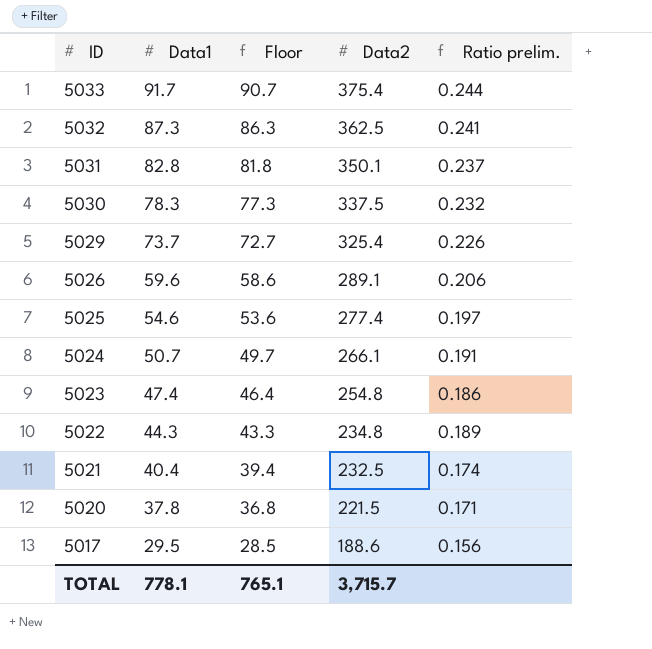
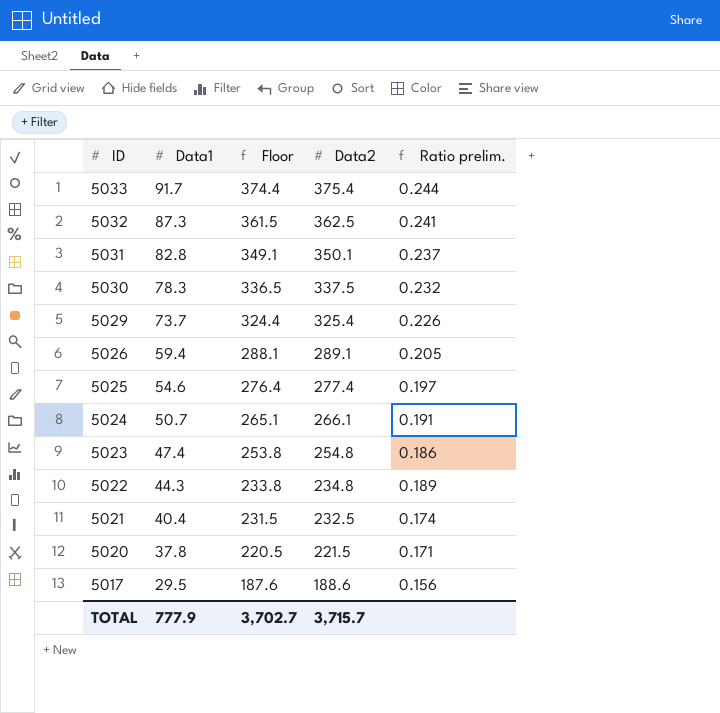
column Floor | formula: [Data1] - 1 -> [Data2] - 1
5026 | Data1: 59.6 -> 59.4
5026 | Ratio prelim.: 0.206 -> 0.205
TOTAL | Data1: 778.1 -> 777.9
TOTAL | Floor: 765.1 -> 3,702.7

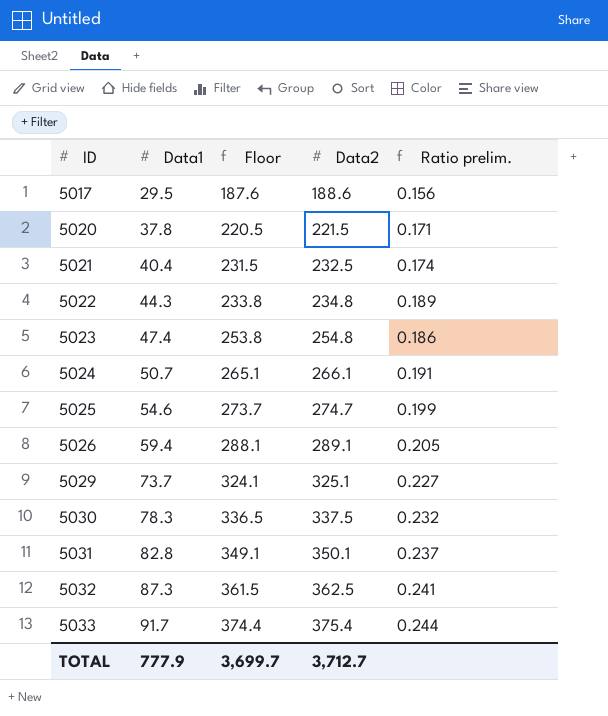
row order: ID descending -> ID ascending
5025 | Floor: 276.4 -> 273.7
5025 | Data2: 277.4 -> 274.7
5025 | Ratio prelim.: 0.197 -> 0.199
5029 | Floor: 324.4 -> 324.1
5029 | Data2: 325.4 -> 325.1
5029 | Ratio prelim.: 0.226 -> 0.227
TOTAL | Floor: 3,702.7 -> 3,699.7
TOTAL | Data2: 3,715.7 -> 3,712.7

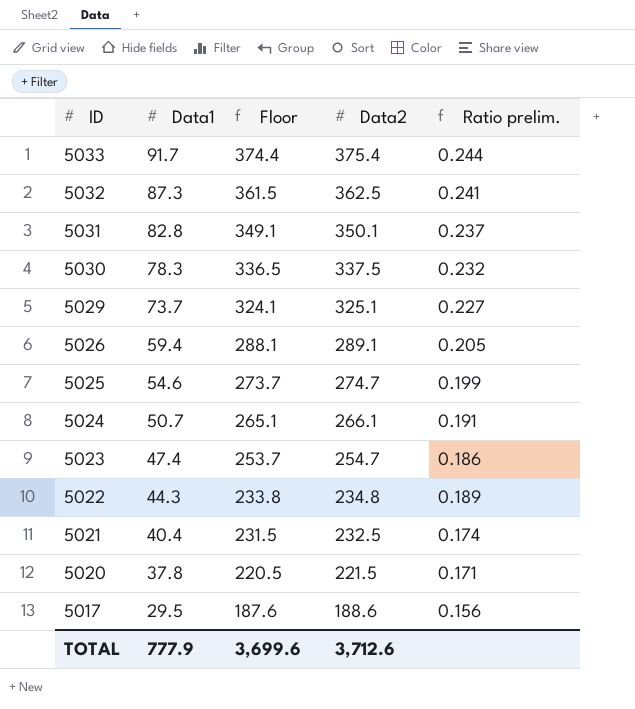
row order: ID ascending -> ID descending
5023 | Floor: 253.8 -> 253.7
5023 | Data2: 254.8 -> 254.7
TOTAL | Floor: 3,699.7 -> 3,699.6
TOTAL | Data2: 3,712.7 -> 3,712.6

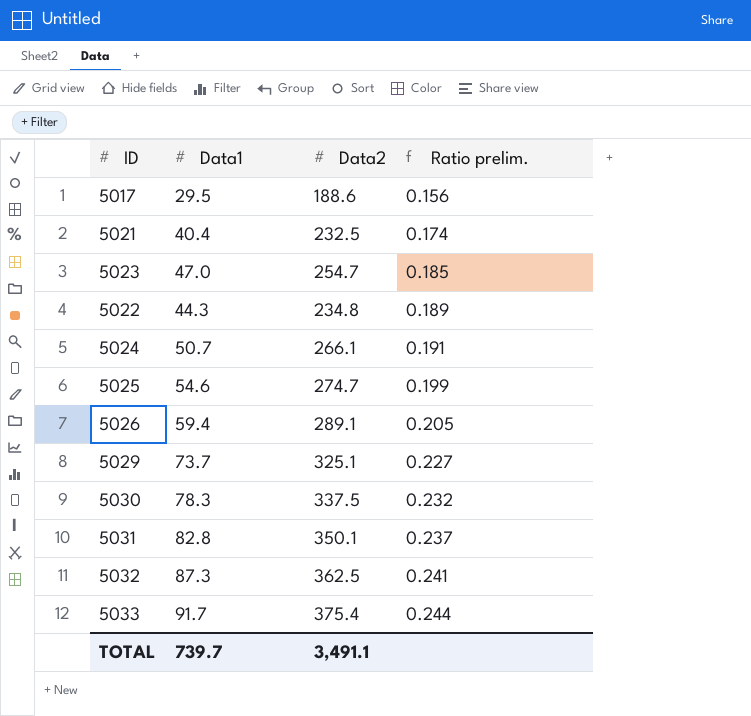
row order: ID descending -> Ratio prelim. ascending
column Floor | formula: [Data2] - 1 -> none
row 5020: 37.8 | 220.5 | 221.5 | 0.171 -> none
5023 | Data1: 47.4 -> 47.0
5023 | Ratio prelim.: 0.186 -> 0.185
TOTAL | Data1: 777.9 -> 739.7
TOTAL | Data2: 3,712.6 -> 3,491.1

